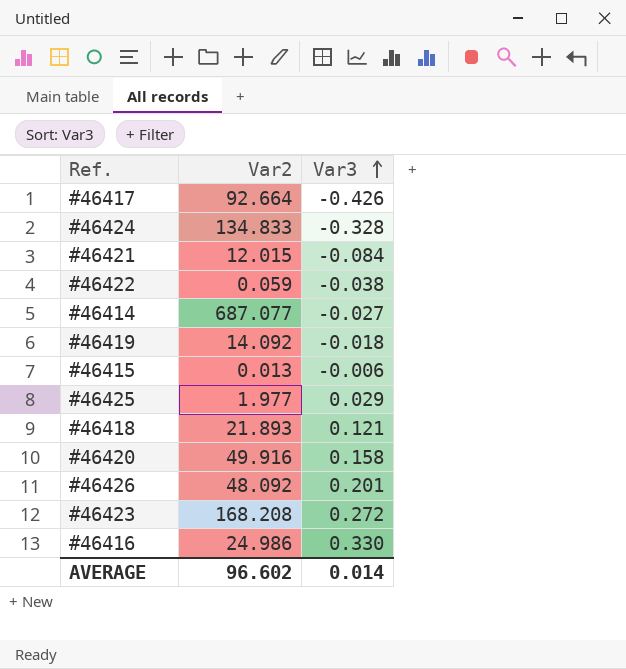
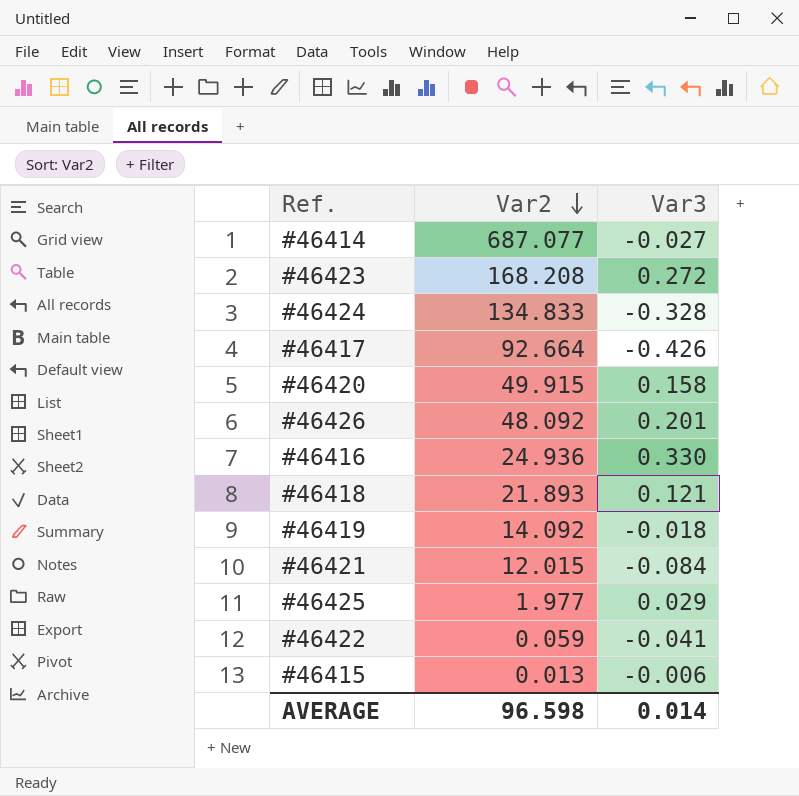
row order: Var3 ascending -> Var2 descending
#46420 | Var2: 49.916 -> 49.915
#46416 | Var2: 24.986 -> 24.936
#46422 | Var3: -0.038 -> -0.041
AVERAGE | Var2: 96.602 -> 96.598

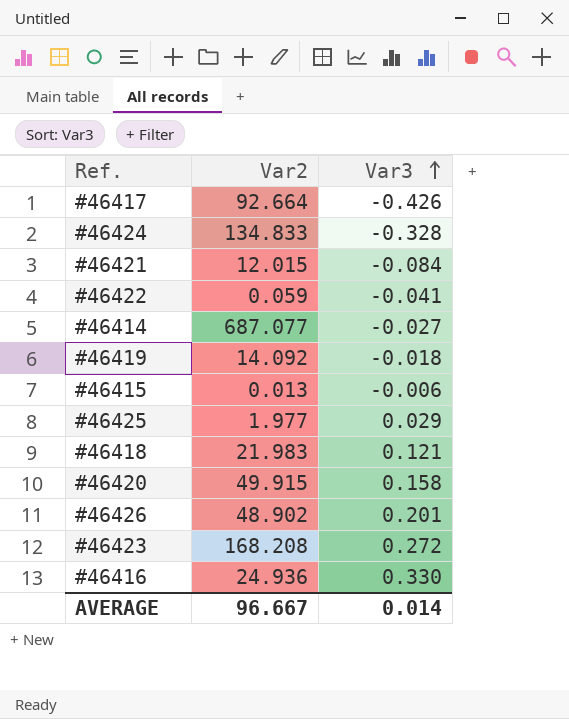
row order: Var2 descending -> Var3 ascending
#46418 | Var2: 21.893 -> 21.983
#46426 | Var2: 48.092 -> 48.902
AVERAGE | Var2: 96.598 -> 96.667

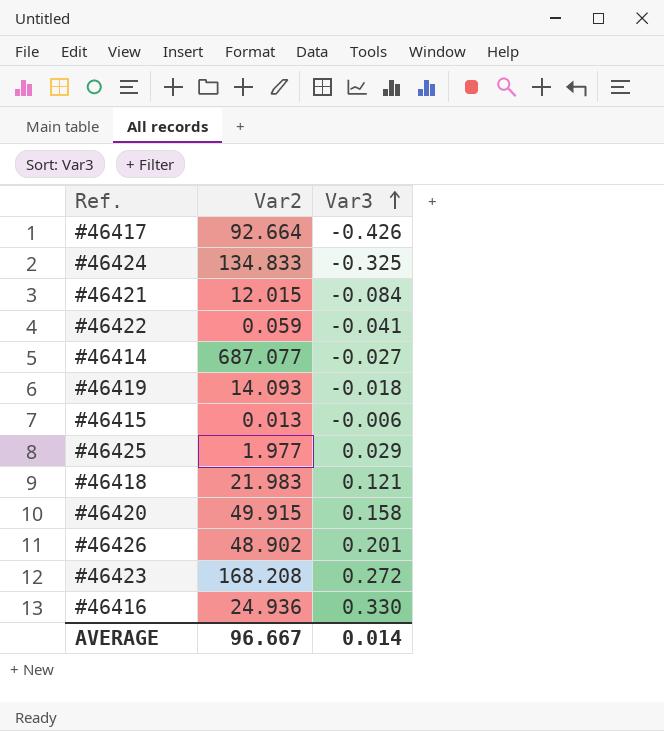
#46424 | Var3: -0.328 -> -0.325
#46419 | Var2: 14.092 -> 14.093

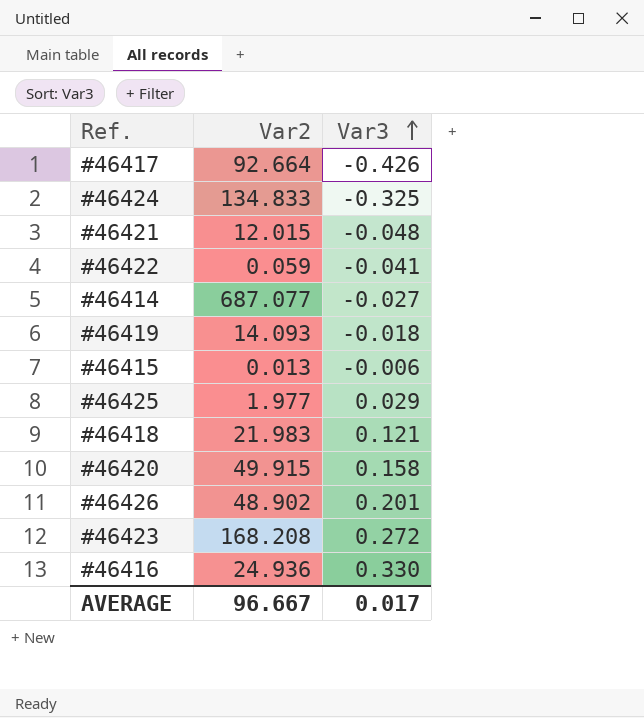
#46421 | Var3: -0.084 -> -0.048
AVERAGE | Var3: 0.014 -> 0.017

